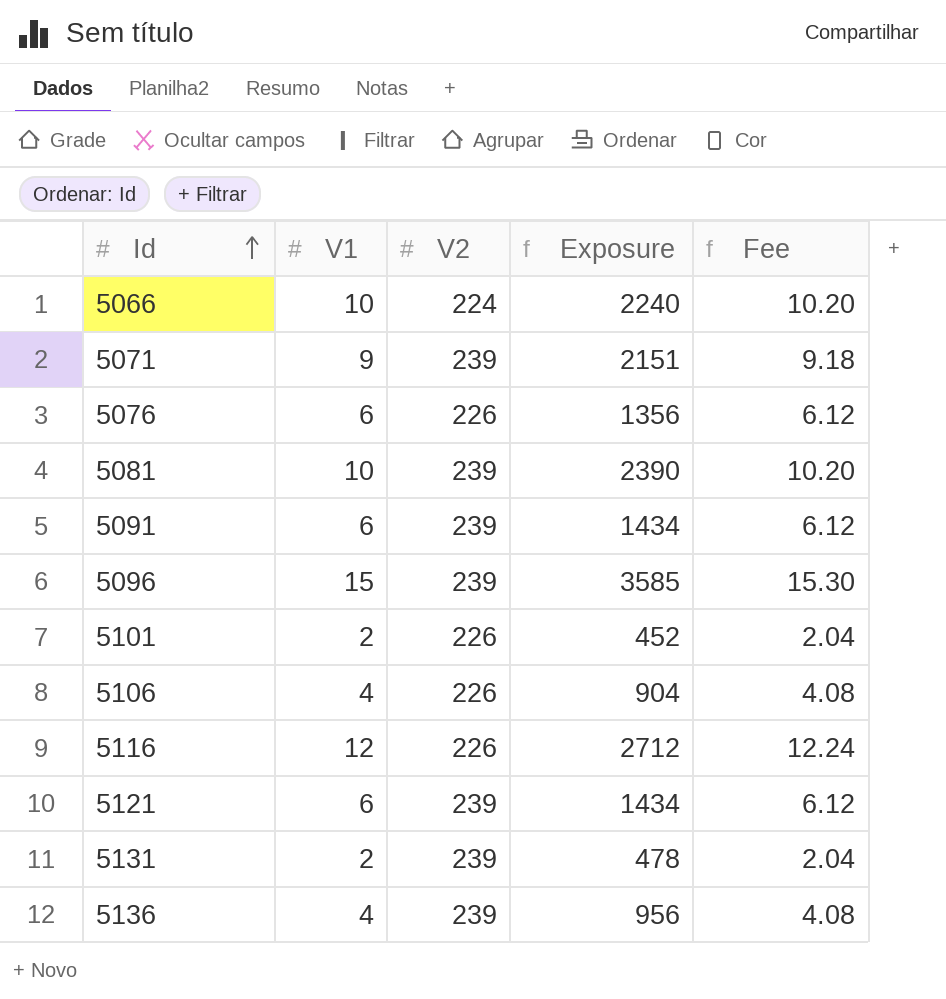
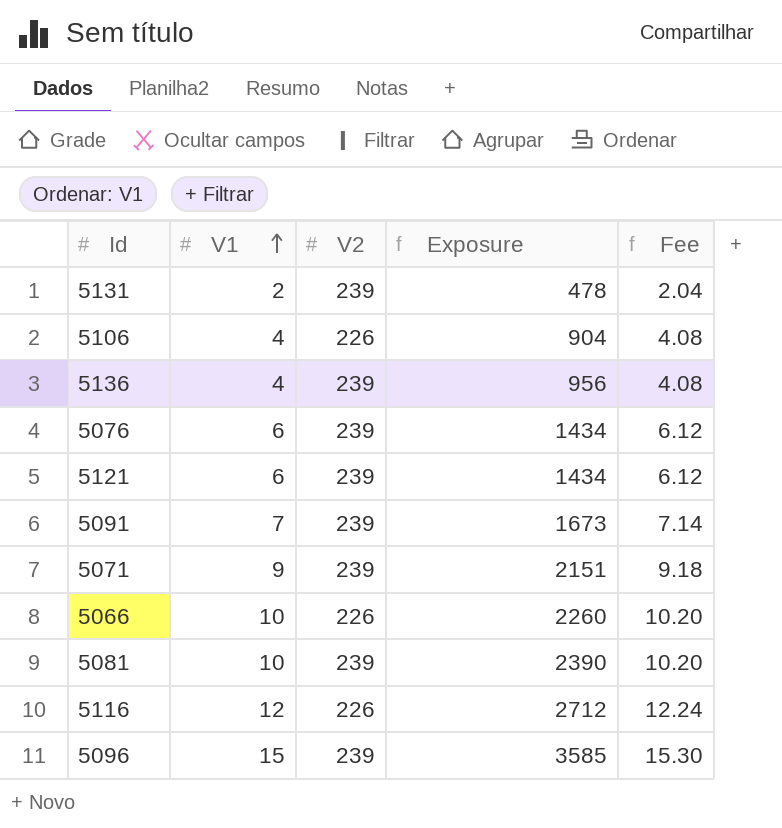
row order: Id ascending -> V1 ascending
row 5101: 2 | 226 | 452 | 2.04 -> none
5076 | V2: 226 -> 239
5076 | Exposure: 1356 -> 1434
5091 | V1: 6 -> 7
5091 | Exposure: 1434 -> 1673
5091 | Fee: 6.12 -> 7.14
5066 | V2: 224 -> 226
5066 | Exposure: 2240 -> 2260

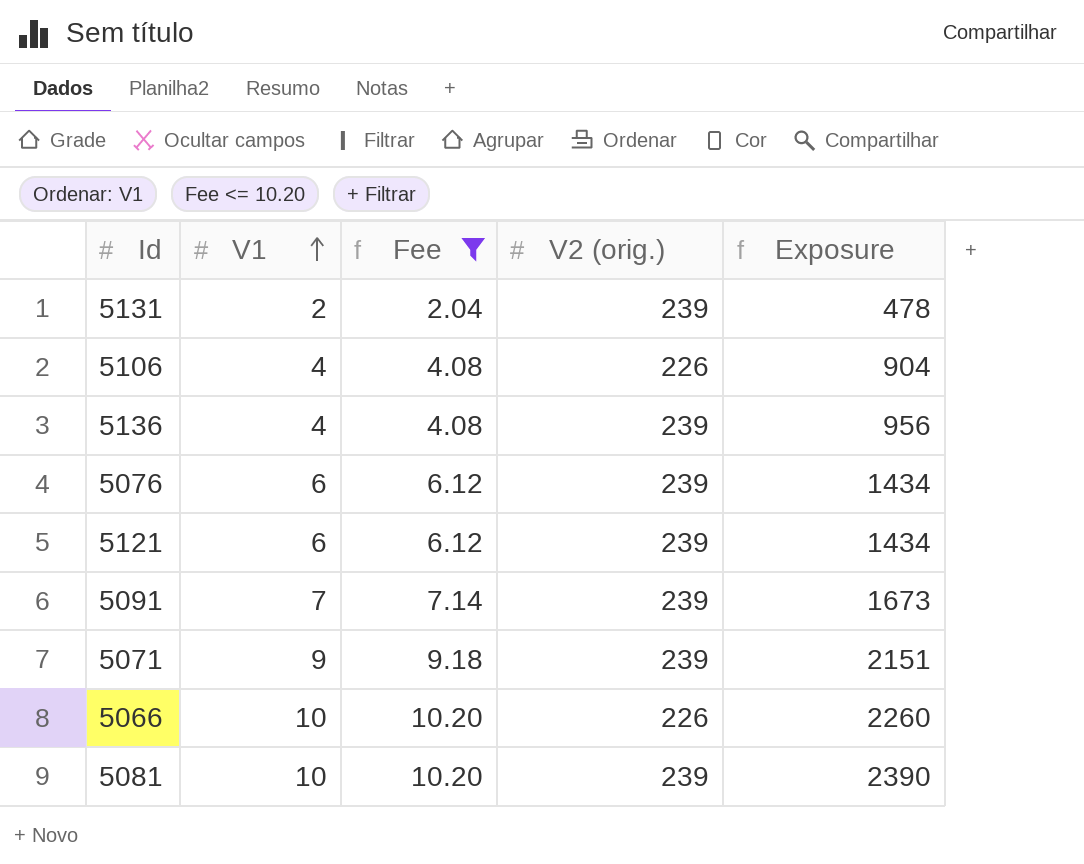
filter: none -> Fee <= 10.20
column Fee | position: 5 -> 3
column name: V2 -> V2 (orig.)

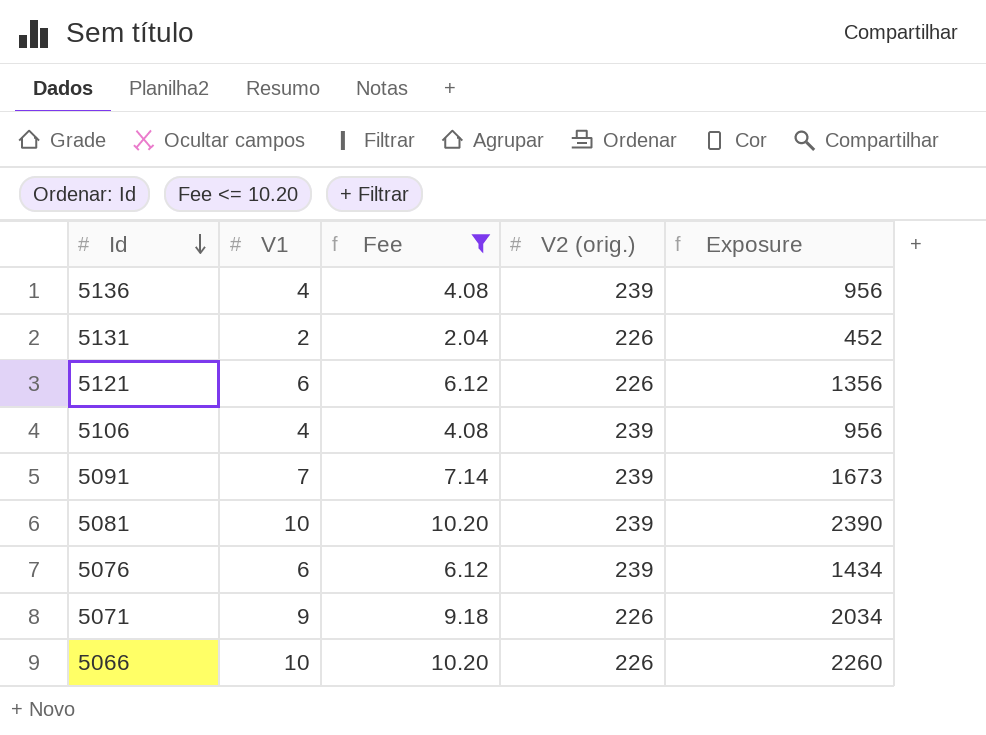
row order: V1 ascending -> Id descending
5131 | V2 (orig.): 239 -> 226
5131 | Exposure: 478 -> 452
5121 | V2 (orig.): 239 -> 226
5121 | Exposure: 1434 -> 1356
5106 | V2 (orig.): 226 -> 239
5106 | Exposure: 904 -> 956
5071 | V2 (orig.): 239 -> 226
5071 | Exposure: 2151 -> 2034

